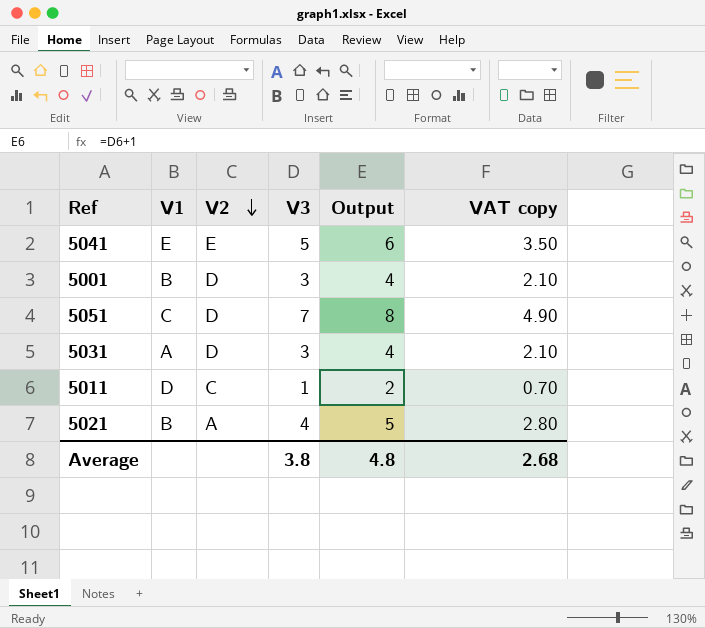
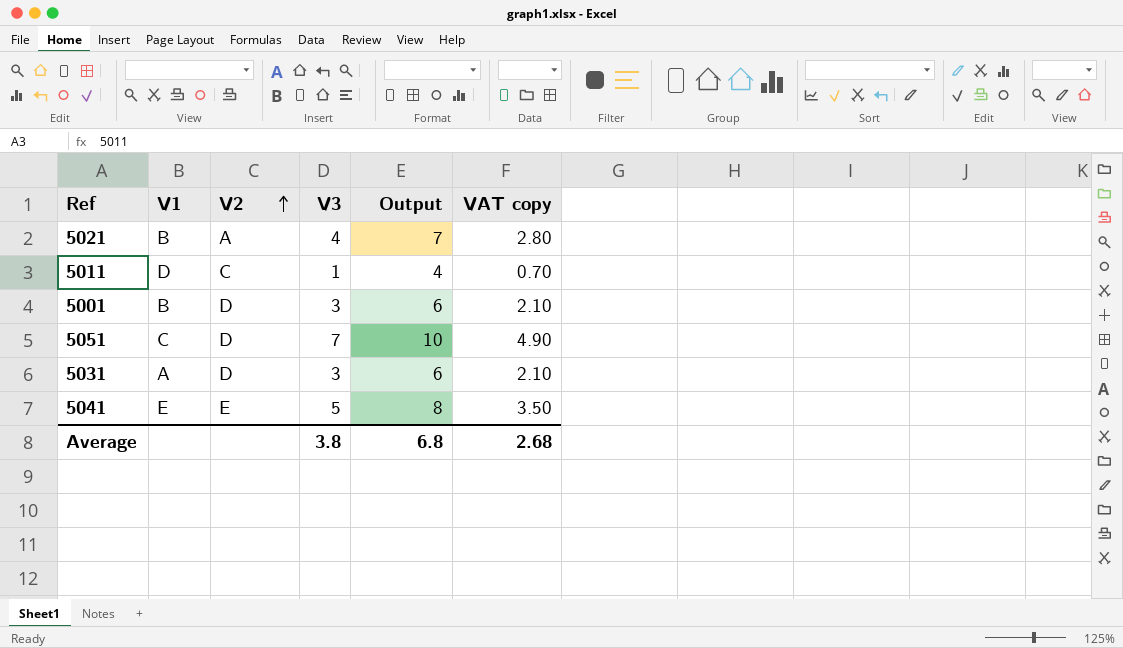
row order: V2 descending -> V2 ascending
column Output | formula: [V3] + 1 -> [V3] + 3
Average | Output: 4.8 -> 6.8

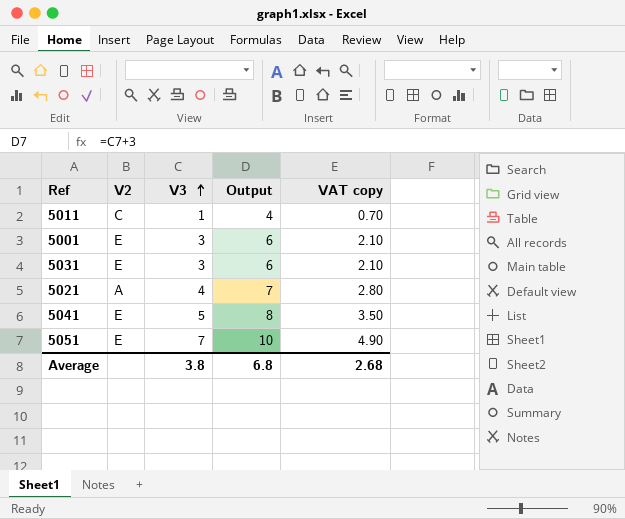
row order: V2 ascending -> V3 ascending
column V1 | position: 2 -> none
5001 | V2: D -> E
5031 | V2: D -> E
5051 | V2: D -> E

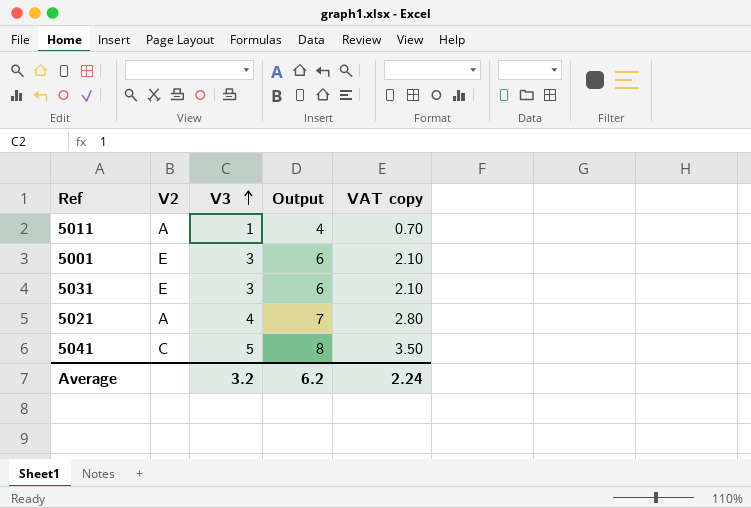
row 5051: E | 7 | 10 | 4.90 -> none
5011 | V2: C -> A
5041 | V2: E -> C
Average | V3: 3.8 -> 3.2
Average | Output: 6.8 -> 6.2
Average | VAT copy: 2.68 -> 2.24

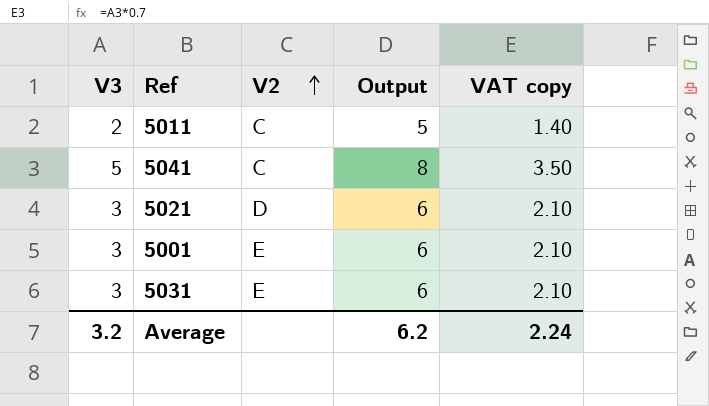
row order: V3 ascending -> V2 ascending
column V3 | position: 3 -> 1
5011 | V3: 1 -> 2
5011 | V2: A -> C
5011 | Output: 4 -> 5
5011 | VAT copy: 0.70 -> 1.40
5021 | V3: 4 -> 3
5021 | V2: A -> D
5021 | Output: 7 -> 6
5021 | VAT copy: 2.80 -> 2.10

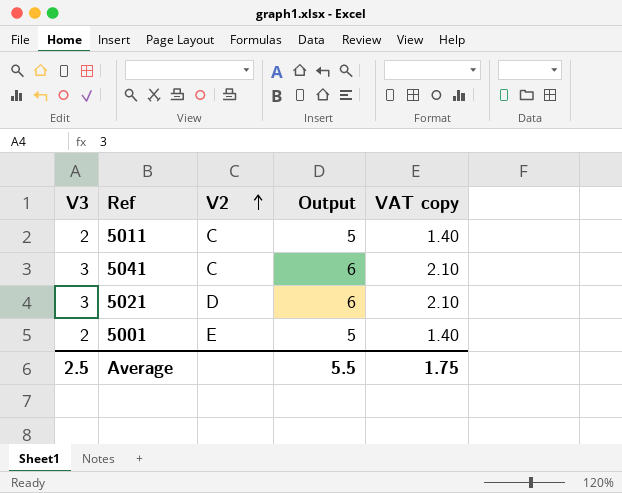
row 5031: 3 | E | 6 | 2.10 -> none
5041 | V3: 5 -> 3
5041 | Output: 8 -> 6
5041 | VAT copy: 3.50 -> 2.10
5001 | V3: 3 -> 2
5001 | Output: 6 -> 5
5001 | VAT copy: 2.10 -> 1.40
Average | V3: 3.2 -> 2.5
Average | Output: 6.2 -> 5.5
Average | VAT copy: 2.24 -> 1.75

